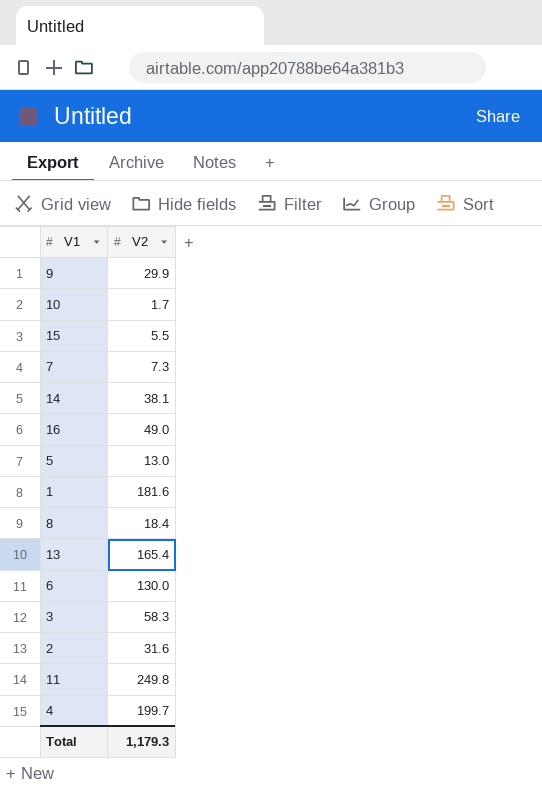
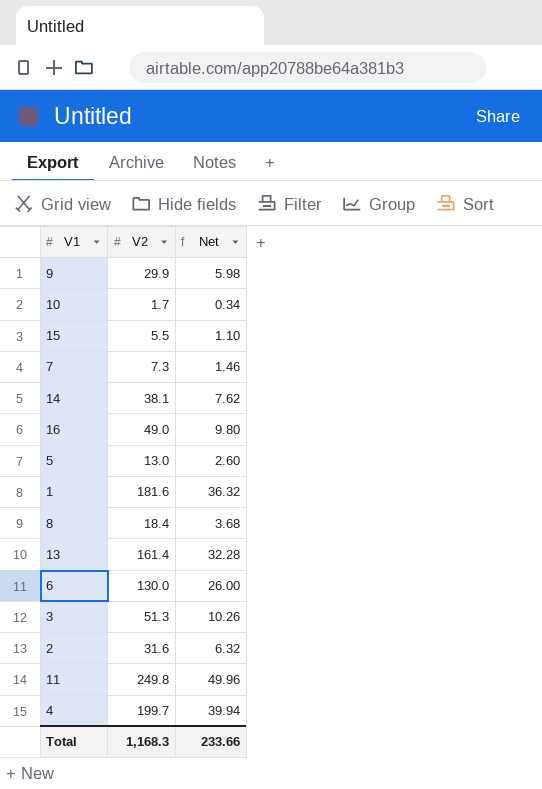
column Net | formula: none -> [V2] * 0.2
13 | V2: 165.4 -> 161.4
3 | V2: 58.3 -> 51.3
Total | V2: 1,179.3 -> 1,168.3

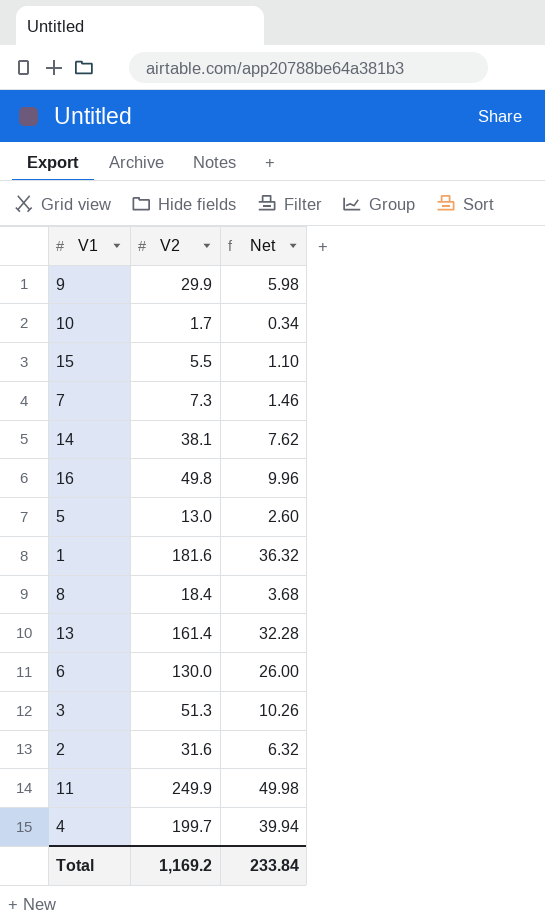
16 | V2: 49.0 -> 49.8
16 | Net: 9.80 -> 9.96
11 | V2: 249.8 -> 249.9
11 | Net: 49.96 -> 49.98
Total | V2: 1,168.3 -> 1,169.2
Total | Net: 233.66 -> 233.84

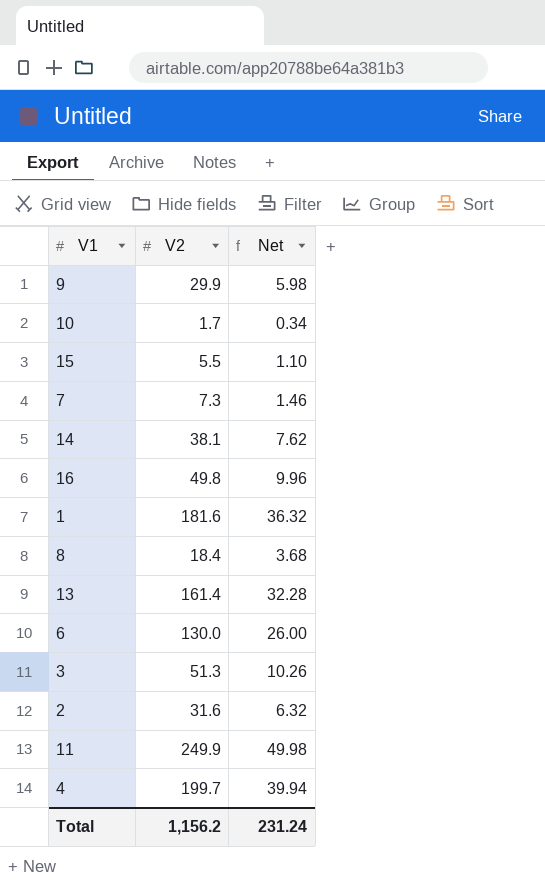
row 5: 13.0 | 2.60 -> none
Total | V2: 1,169.2 -> 1,156.2
Total | Net: 233.84 -> 231.24

